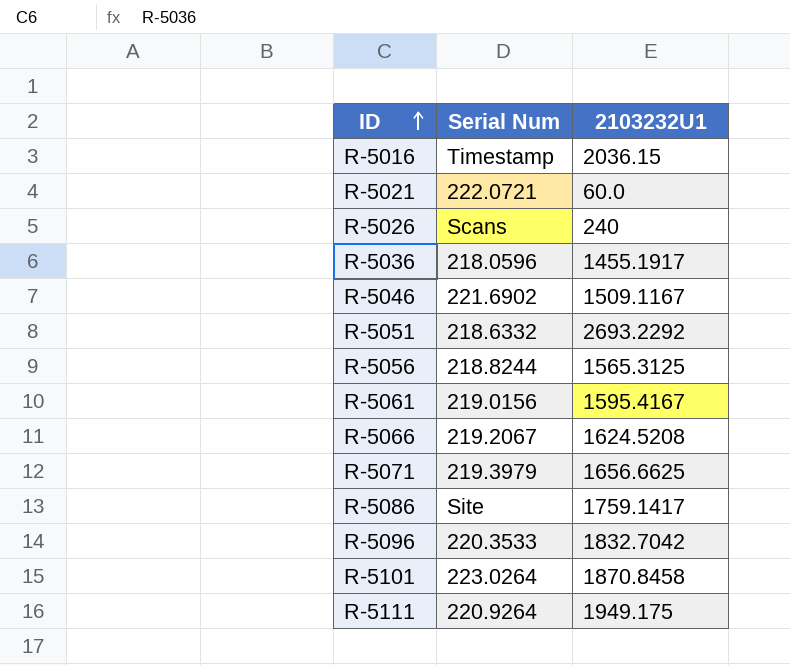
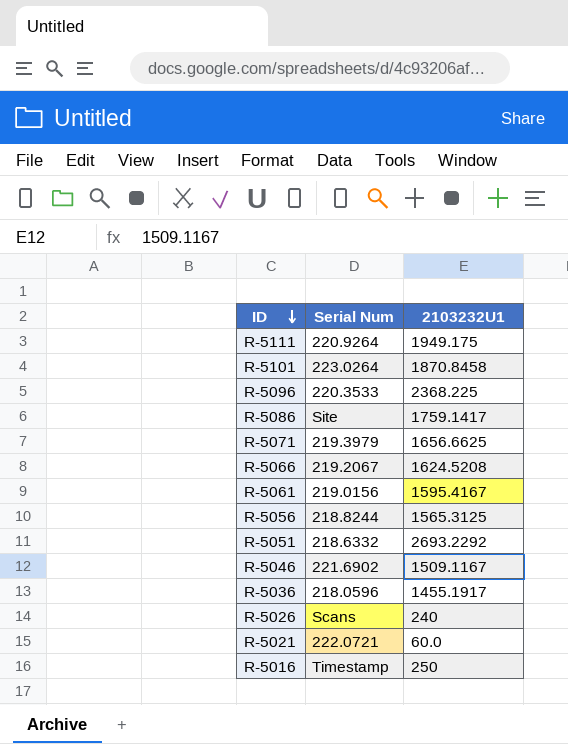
row order: ID ascending -> ID descending
R-5096 | 2103232U1: 1832.7042 -> 2368.225
R-5016 | 2103232U1: 2036.15 -> 250

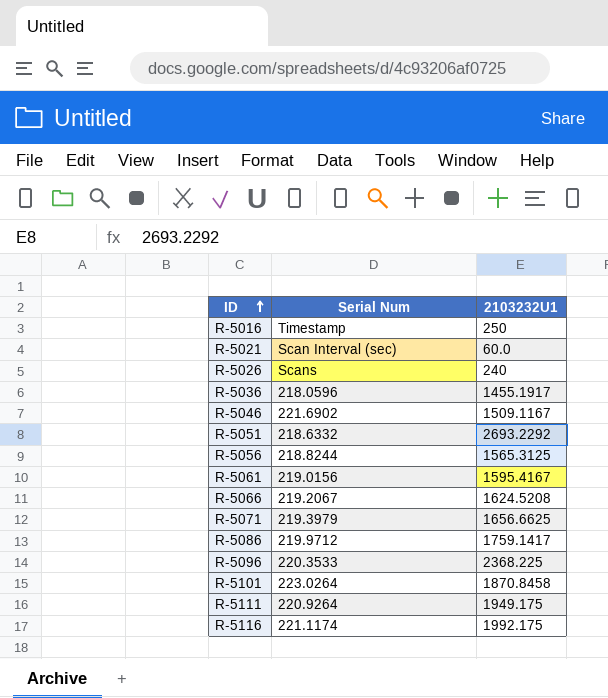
row order: ID descending -> ID ascending
R-5021 | Serial Num: 222.0721 -> Scan Interval (sec)
R-5086 | Serial Num: Site -> 219.9712
row R-5116: none -> 221.1174 | 1992.175

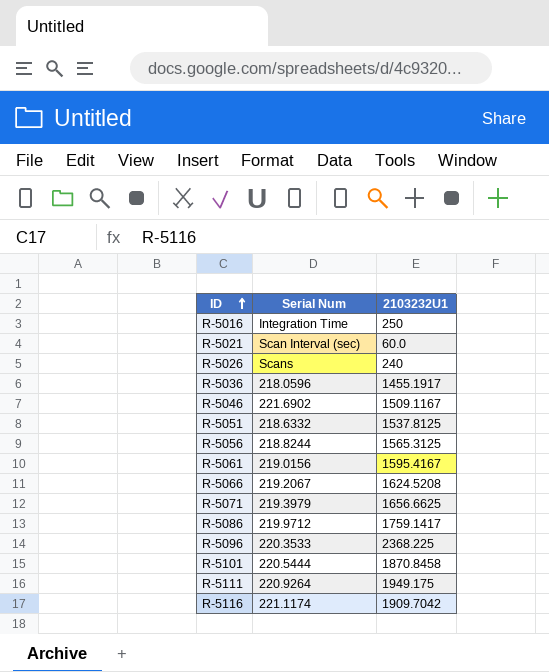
R-5016 | Serial Num: Timestamp -> Integration Time
R-5051 | 2103232U1: 2693.2292 -> 1537.8125
R-5101 | Serial Num: 223.0264 -> 220.5444
R-5116 | 2103232U1: 1992.175 -> 1909.7042

